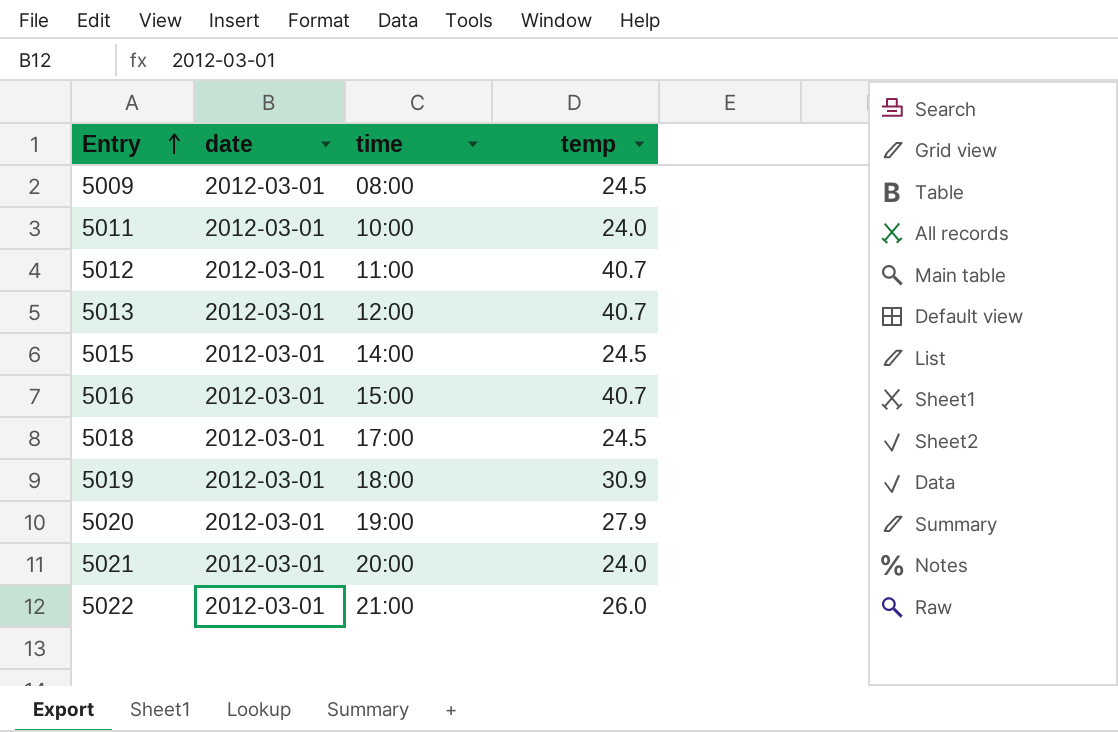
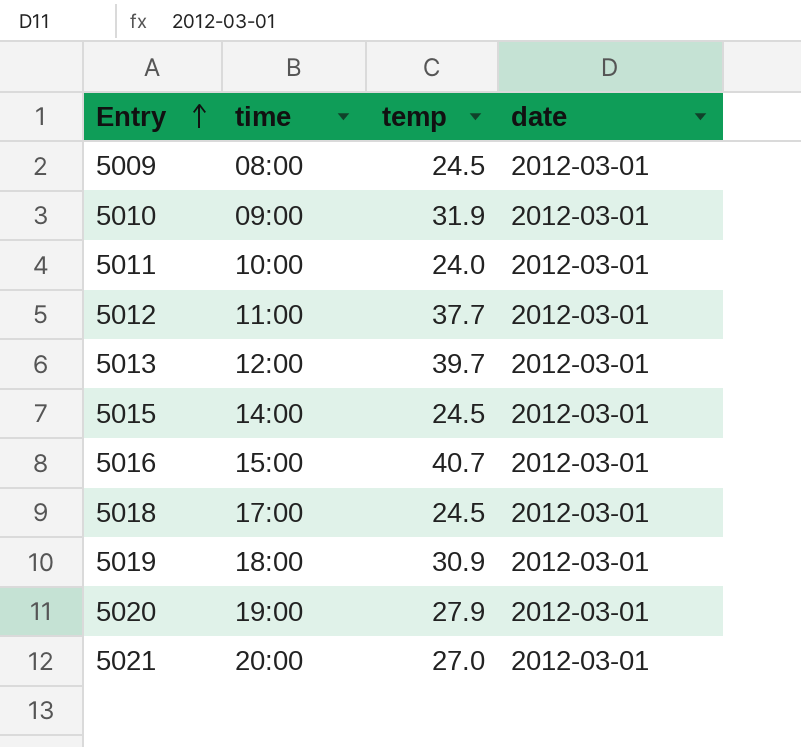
column date | position: 2 -> 4
row 5022: 2012-03-01 | 21:00 | 26.0 -> none
row 5010: none -> 09:00 | 31.9 | 2012-03-01
5012 | temp: 40.7 -> 37.7
5013 | temp: 40.7 -> 39.7
5021 | temp: 24.0 -> 27.0

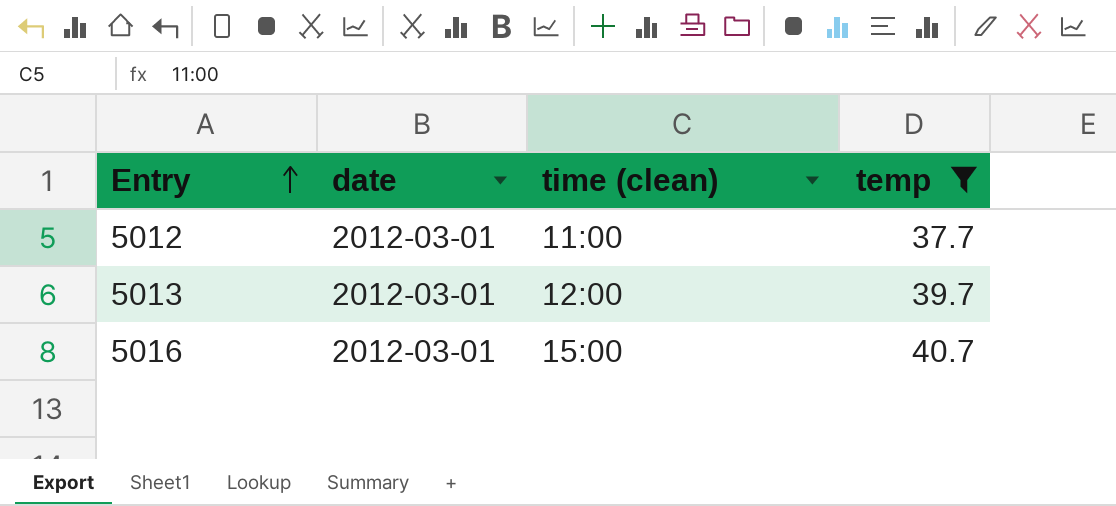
filter: none -> temp >= 37.7
column date | position: 4 -> 2
column name: time -> time (clean)

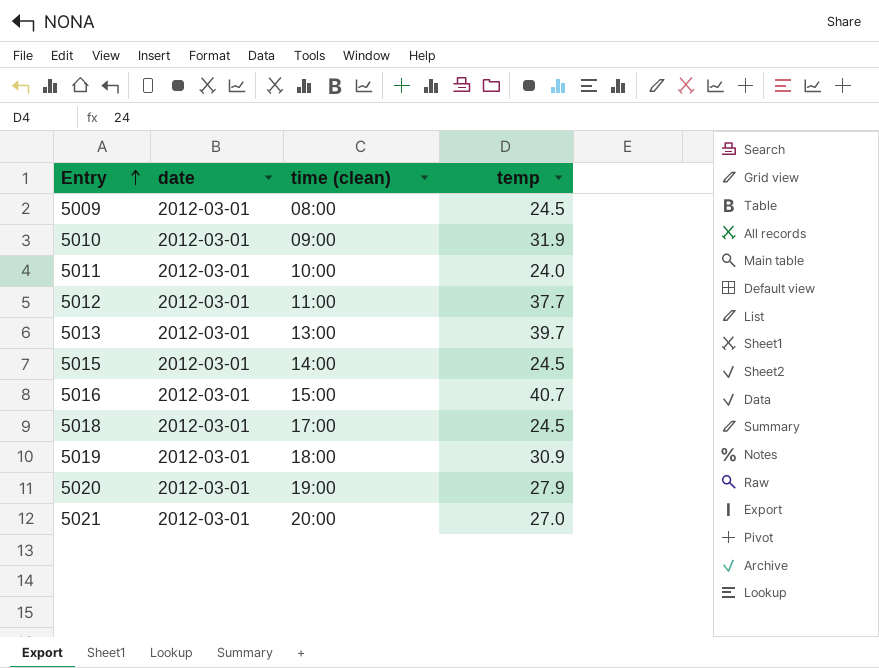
filter: temp >= 37.7 -> none
5013 | time (clean): 12:00 -> 13:00

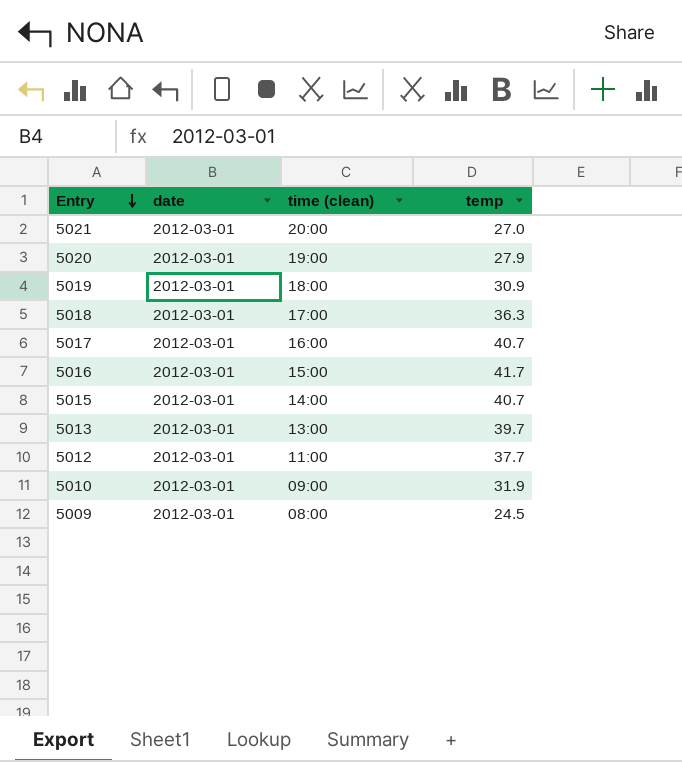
row order: Entry ascending -> Entry descending
row 5011: 2012-03-01 | 10:00 | 24.0 -> none
5018 | temp: 24.5 -> 36.3
row 5017: none -> 2012-03-01 | 16:00 | 40.7
5016 | temp: 40.7 -> 41.7
5015 | temp: 24.5 -> 40.7

